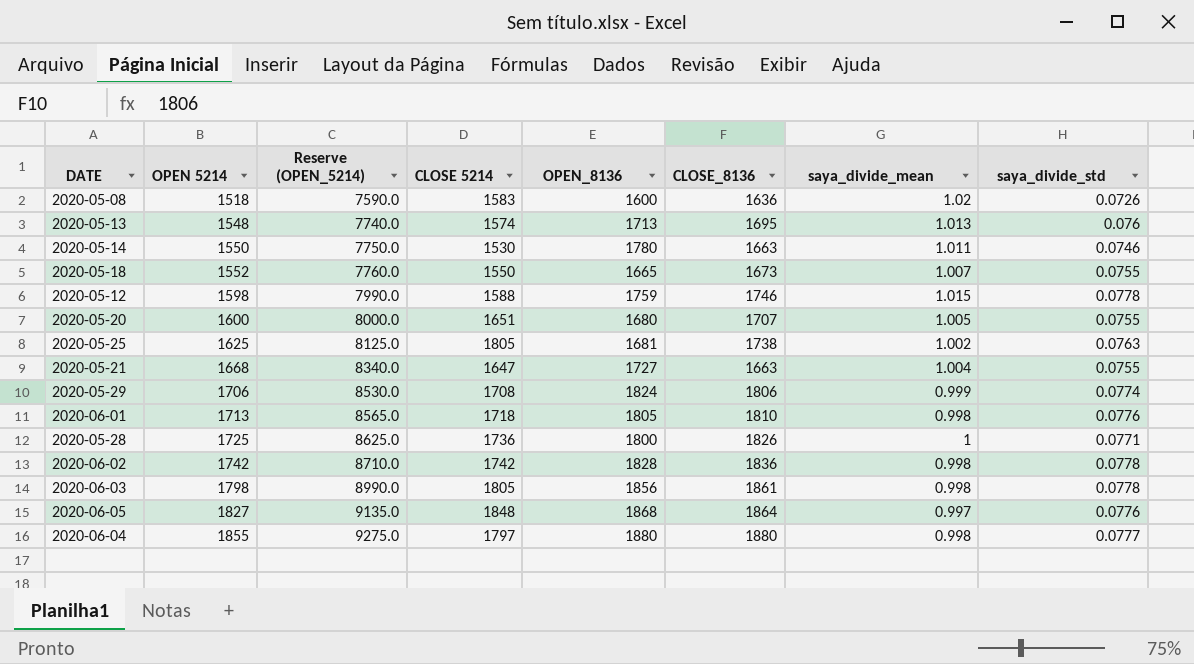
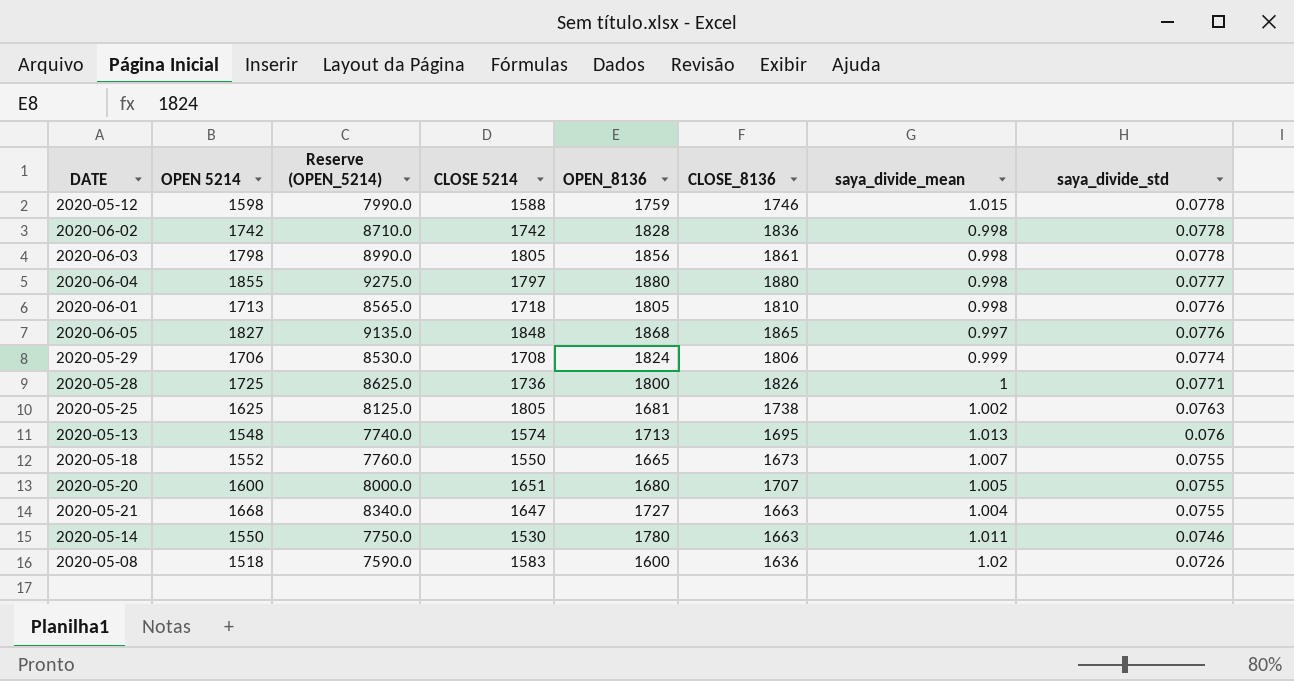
row order: OPEN 5214 ascending -> saya_divide_std descending
2020-06-05 | CLOSE_8136: 1864 -> 1865

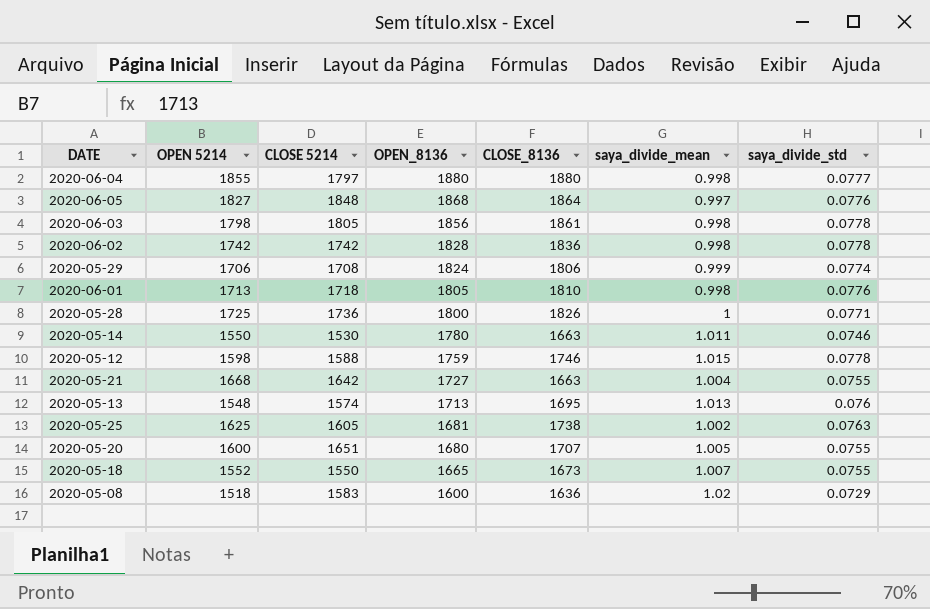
row order: saya_divide_std descending -> OPEN_8136 descending
column Reserve (OPEN_5214) | formula: [OPEN 5214] * 5 -> none
2020-06-05 | CLOSE_8136: 1865 -> 1864
2020-05-21 | CLOSE 5214: 1647 -> 1642
2020-05-25 | CLOSE 5214: 1805 -> 1605
2020-05-08 | saya_divide_std: 0.0726 -> 0.0729

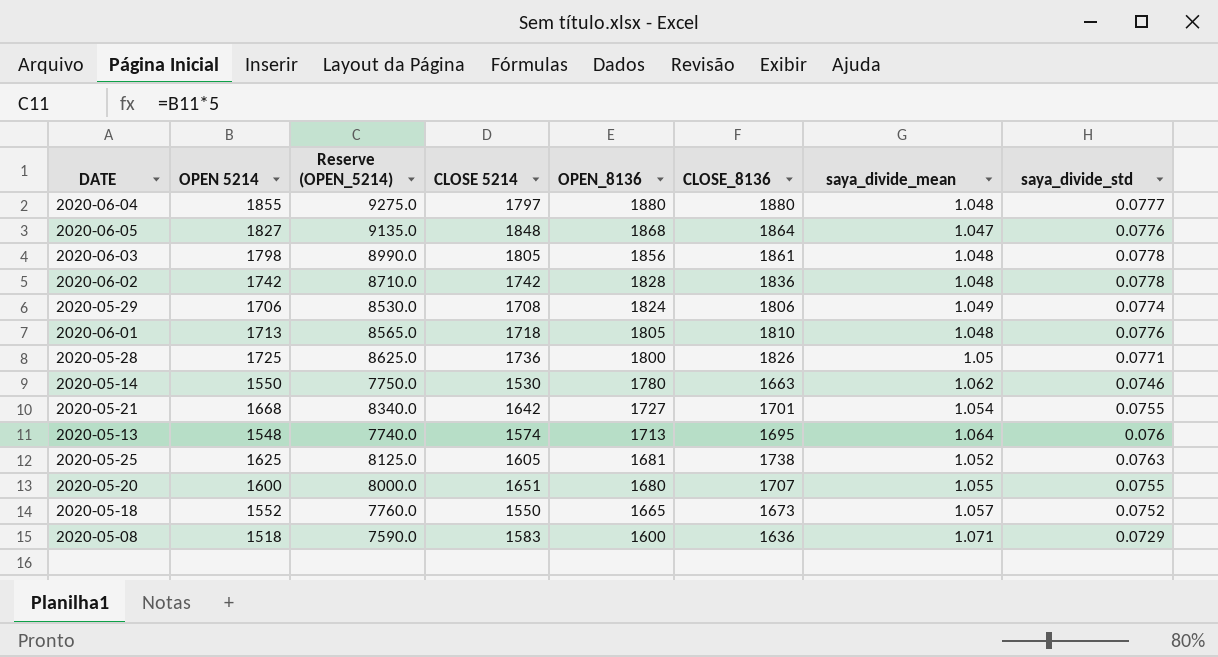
column Reserve (OPEN_5214) | formula: none -> [OPEN 5214] * 5
row 2020-05-12: 1598 | 1588 | 1759 | 1746 | 1.015 | 0.0778 -> none
2020-06-04 | saya_divide_mean: 0.998 -> 1.048
2020-06-05 | saya_divide_mean: 0.997 -> 1.047
2020-06-03 | saya_divide_mean: 0.998 -> 1.048
2020-06-02 | saya_divide_mean: 0.998 -> 1.048
2020-05-29 | saya_divide_mean: 0.999 -> 1.049
2020-06-01 | saya_divide_mean: 0.998 -> 1.048
2020-05-28 | saya_divide_mean: 1 -> 1.05
2020-05-14 | saya_divide_mean: 1.011 -> 1.062
2020-05-21 | CLOSE_8136: 1663 -> 1701
2020-05-21 | saya_divide_mean: 1.004 -> 1.054
2020-05-13 | saya_divide_mean: 1.013 -> 1.064
2020-05-25 | saya_divide_mean: 1.002 -> 1.052
2020-05-20 | saya_divide_mean: 1.005 -> 1.055
2020-05-18 | saya_divide_mean: 1.007 -> 1.057
2020-05-18 | saya_divide_std: 0.0755 -> 0.0752
2020-05-08 | saya_divide_mean: 1.02 -> 1.071

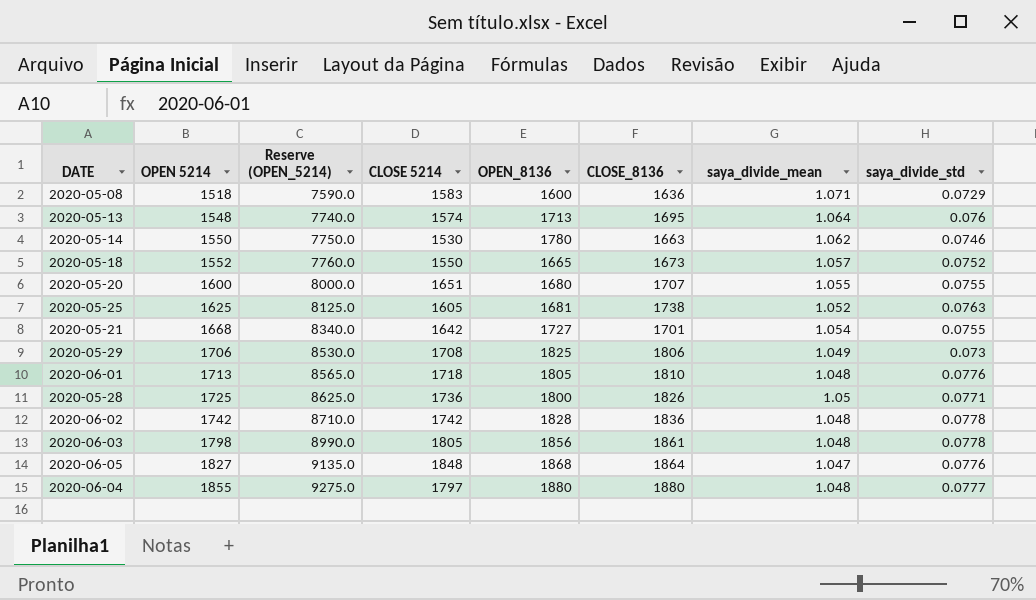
row order: OPEN_8136 descending -> OPEN 5214 ascending
2020-05-29 | OPEN_8136: 1824 -> 1825
2020-05-29 | saya_divide_std: 0.0774 -> 0.073

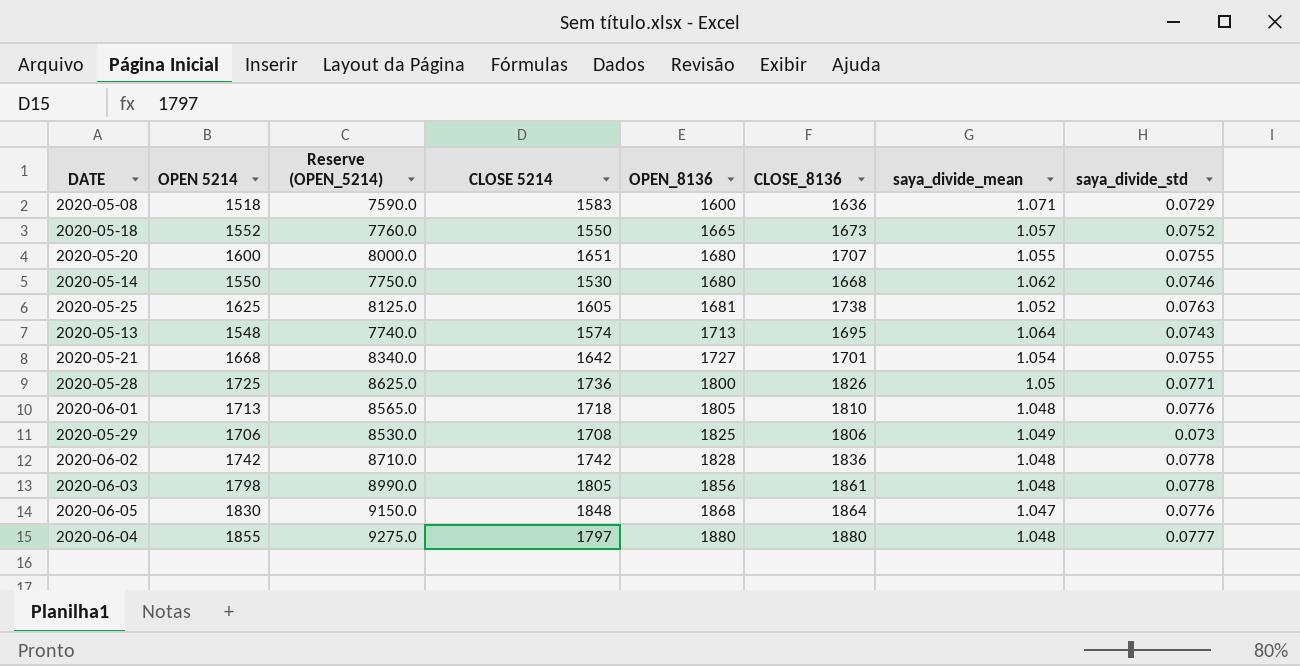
row order: OPEN 5214 ascending -> OPEN_8136 ascending
2020-05-14 | OPEN_8136: 1780 -> 1680
2020-05-14 | CLOSE_8136: 1663 -> 1668
2020-05-13 | saya_divide_std: 0.076 -> 0.0743
2020-06-05 | OPEN 5214: 1827 -> 1830
2020-06-05 | Reserve (OPEN_5214): 9135.0 -> 9150.0

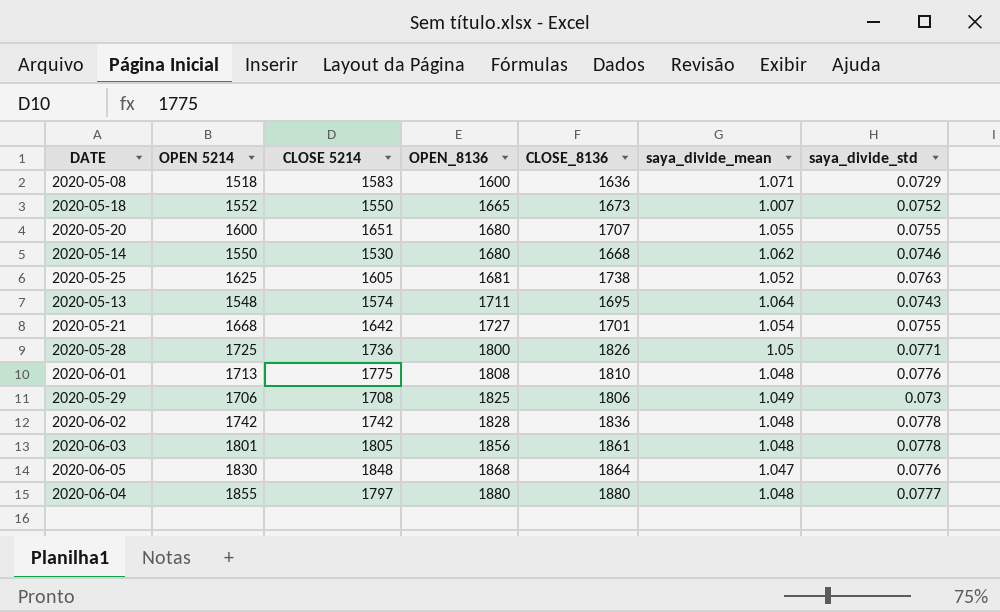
column Reserve (OPEN_5214) | formula: [OPEN 5214] * 5 -> none
2020-05-18 | saya_divide_mean: 1.057 -> 1.007
2020-05-13 | OPEN_8136: 1713 -> 1711
2020-06-01 | CLOSE 5214: 1718 -> 1775
2020-06-01 | OPEN_8136: 1805 -> 1808
2020-06-03 | OPEN 5214: 1798 -> 1801

